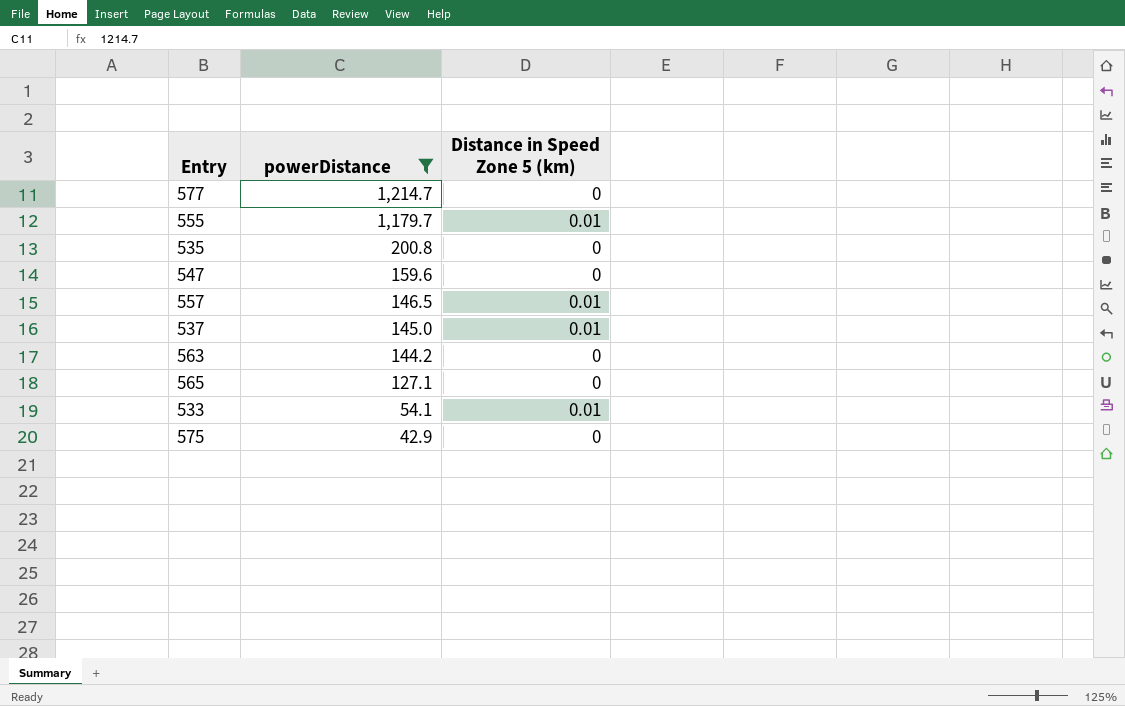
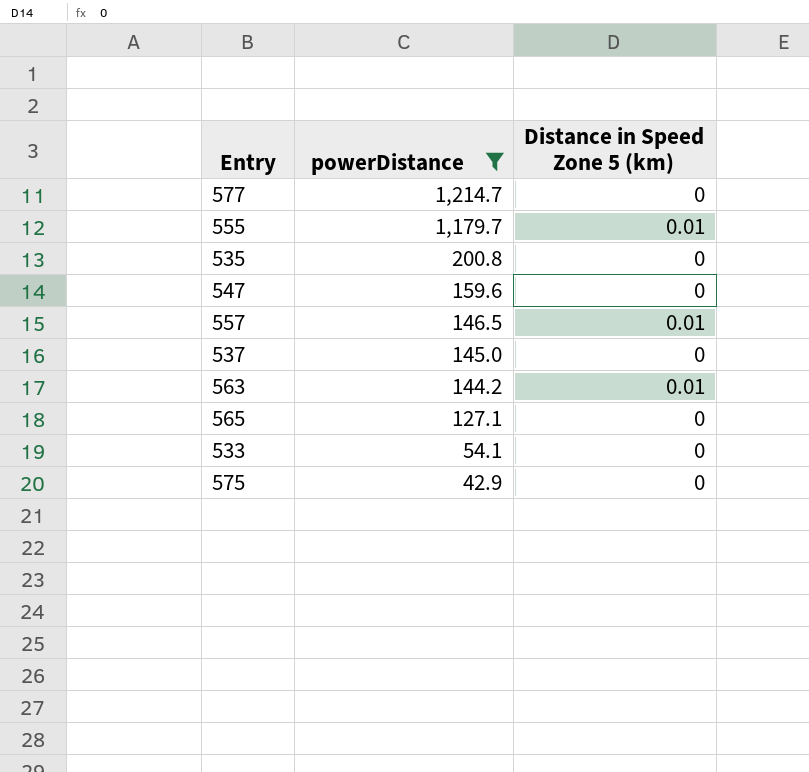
537 | Distance in Speed Zone 5 (km): 0.01 -> 0
563 | Distance in Speed Zone 5 (km): 0 -> 0.01
533 | Distance in Speed Zone 5 (km): 0.01 -> 0

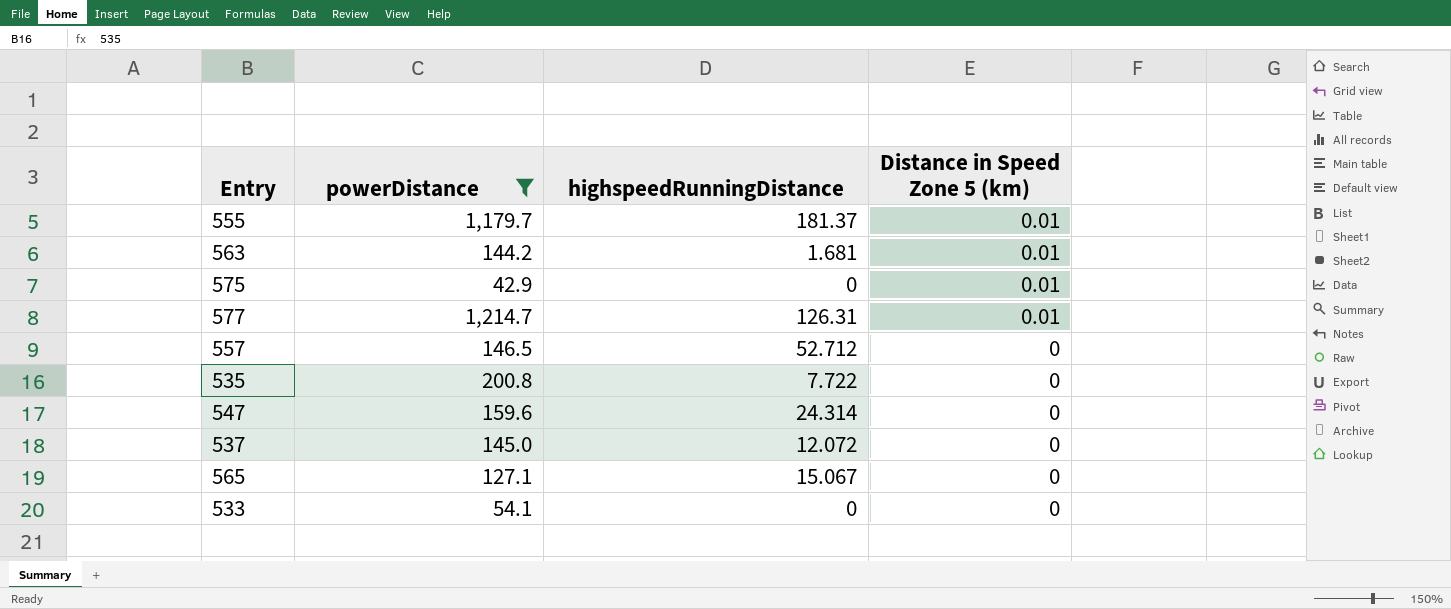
row order: powerDistance descending -> Distance in Speed Zone 5 (km) descending
column highspeedRunningDistance | position: none -> 3
575 | Distance in Speed Zone 5 (km): 0 -> 0.01
577 | Distance in Speed Zone 5 (km): 0 -> 0.01
557 | Distance in Speed Zone 5 (km): 0.01 -> 0

